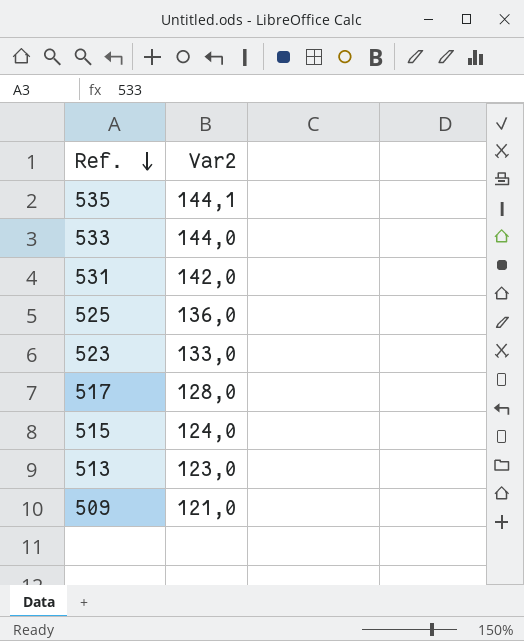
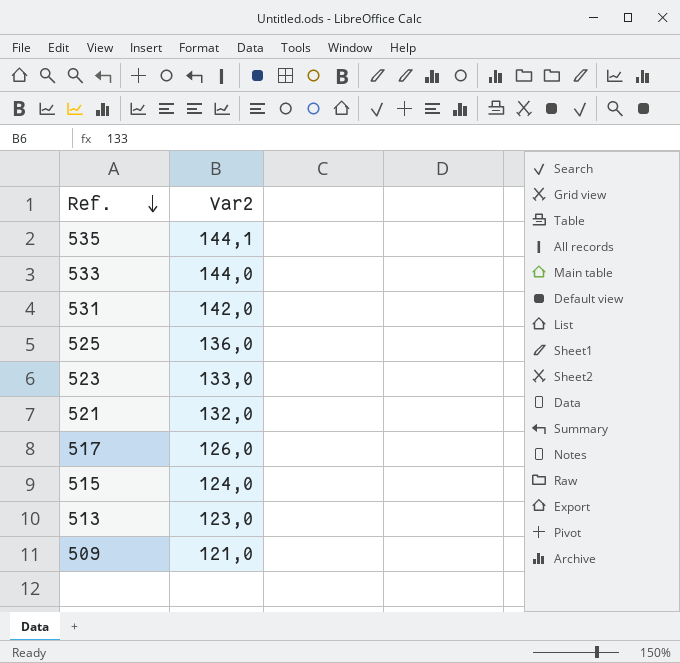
row 521: none -> 132,0
517 | Var2: 128,0 -> 126,0

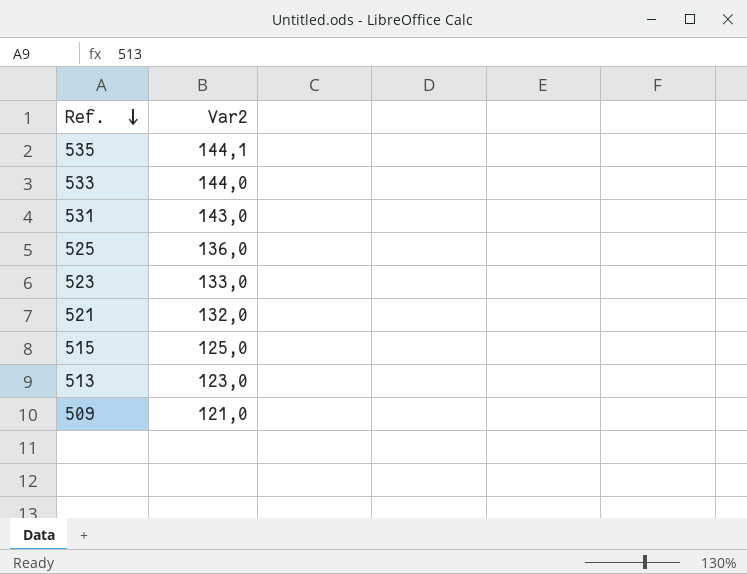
row 517: 126,0 -> none
531 | Var2: 142,0 -> 143,0
515 | Var2: 124,0 -> 125,0

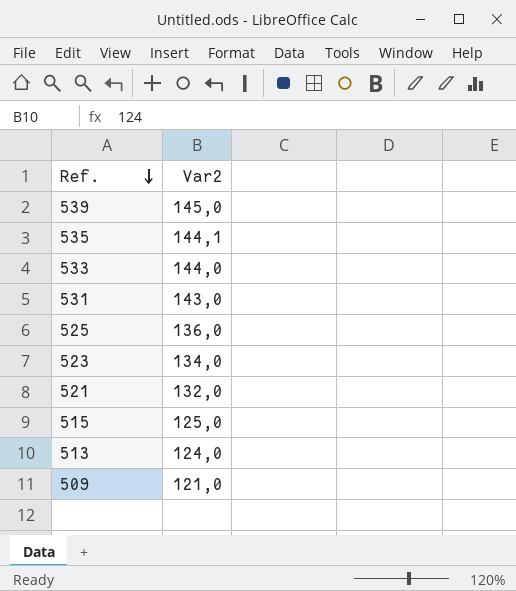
row 539: none -> 145,0
523 | Var2: 133,0 -> 134,0
513 | Var2: 123,0 -> 124,0

